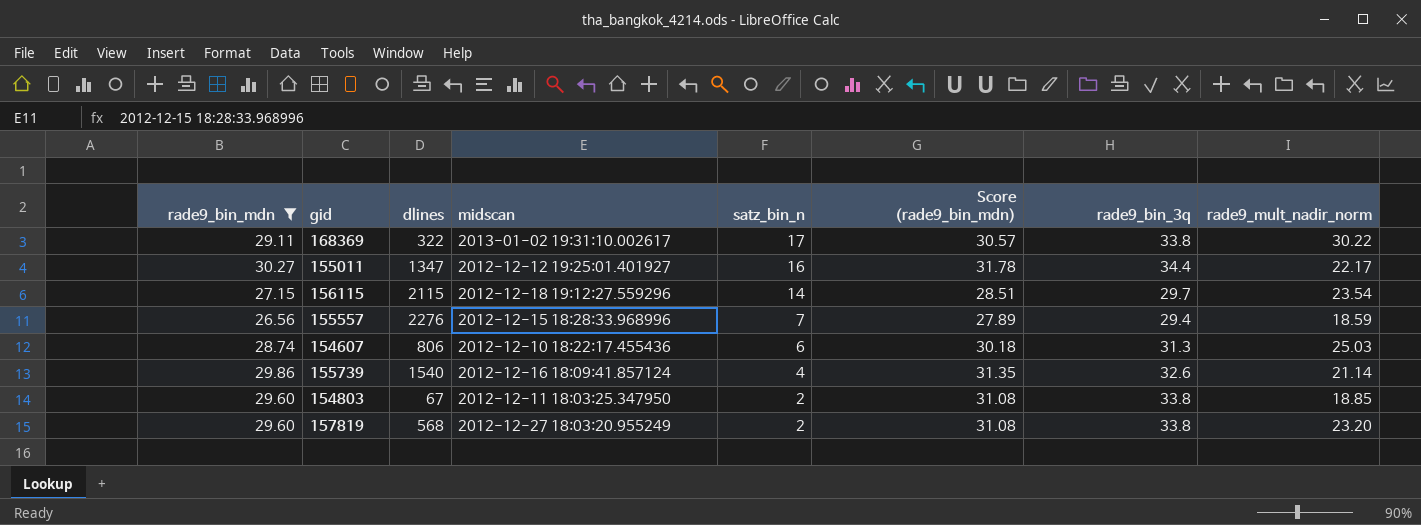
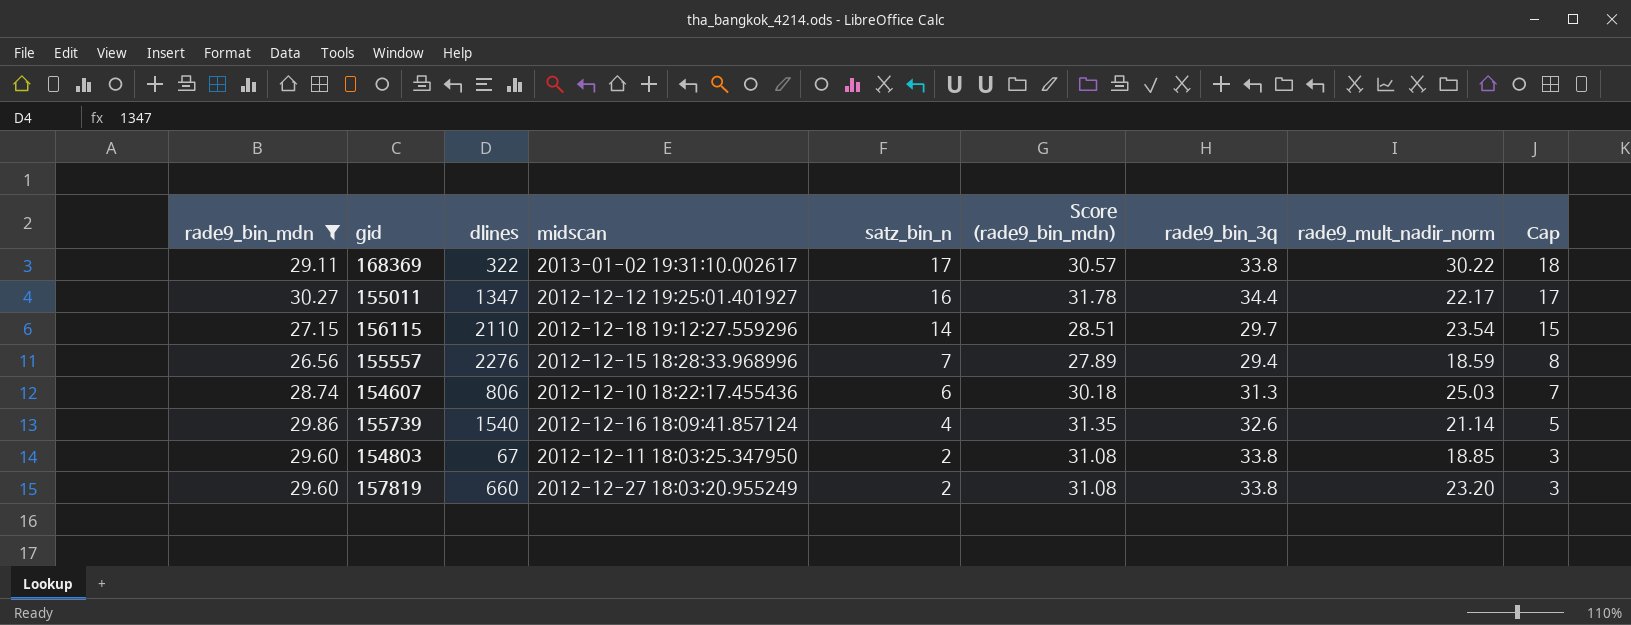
column Cap | formula: none -> [satz_bin_n] + 1
156115 | dlines: 2115 -> 2110
157819 | dlines: 568 -> 660

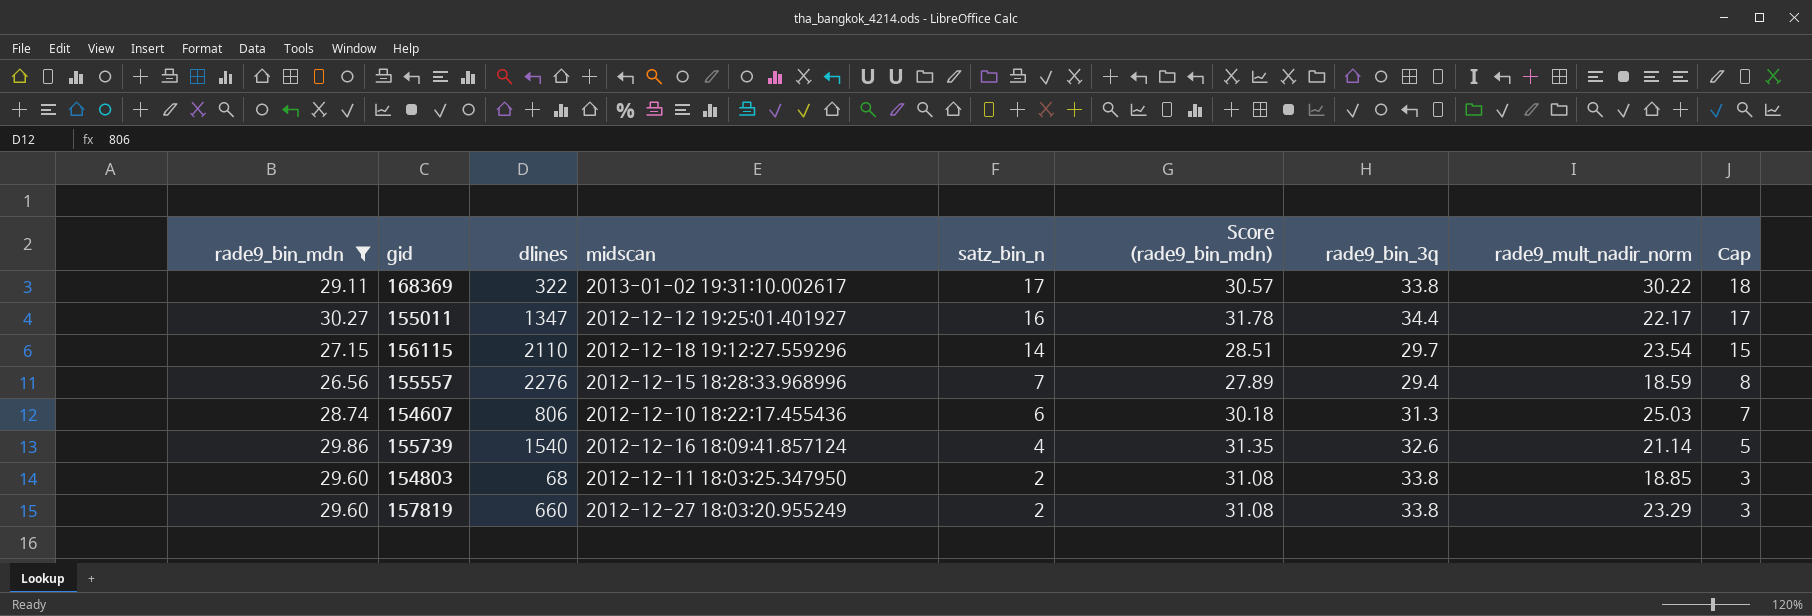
154803 | dlines: 67 -> 68
157819 | rade9_mult_nadir_norm: 23.20 -> 23.29

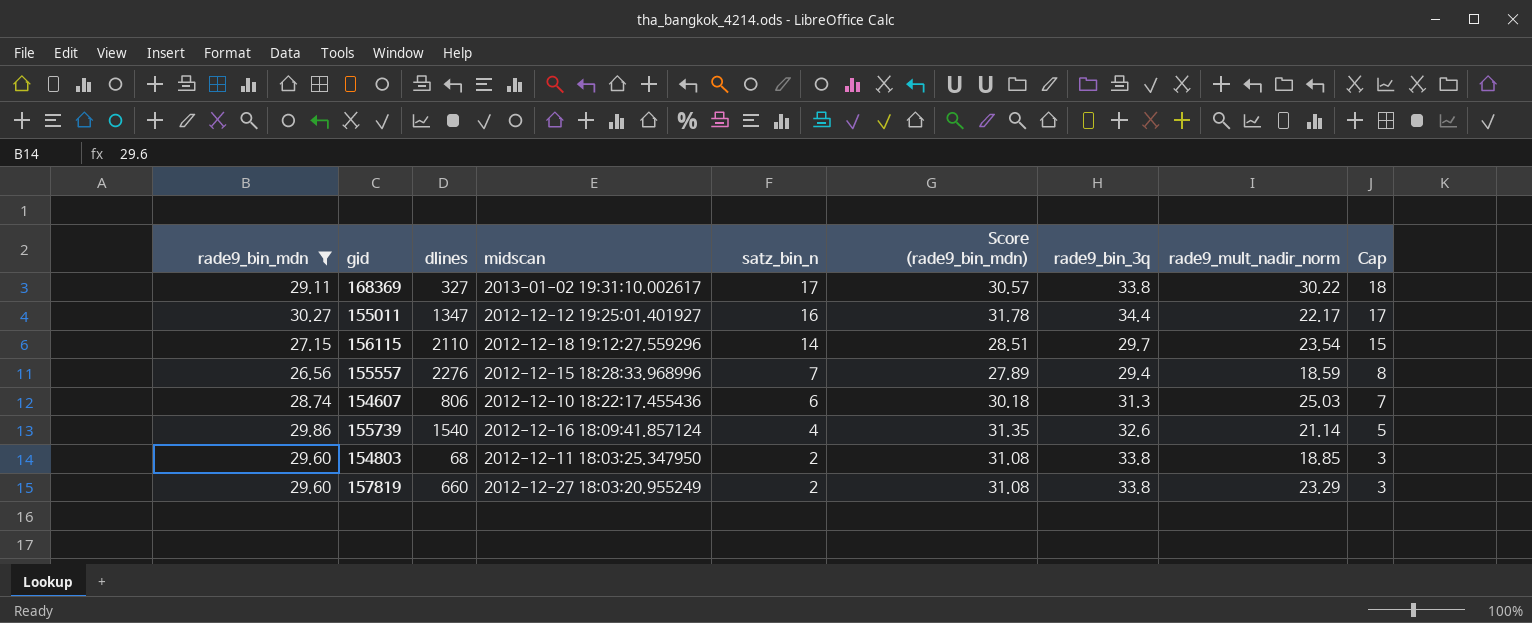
168369 | dlines: 322 -> 327

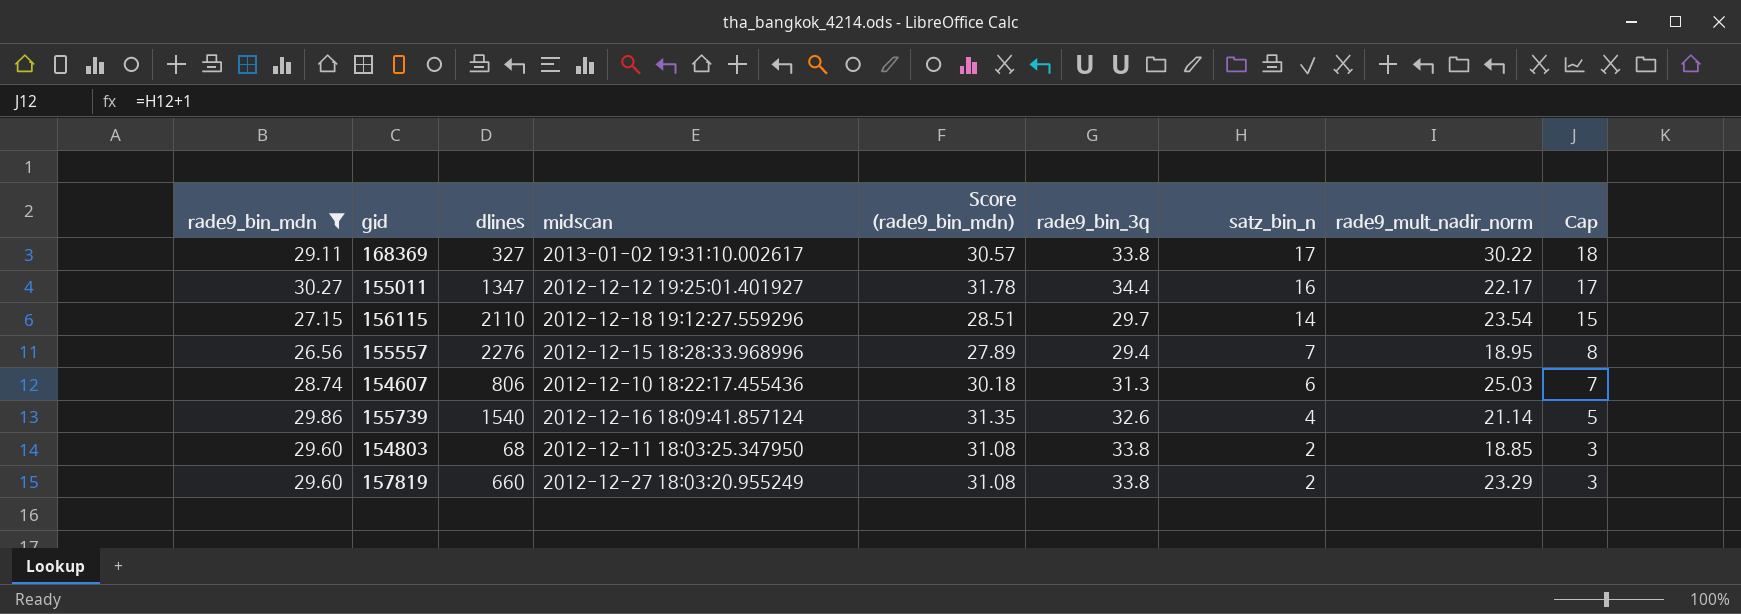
column satz_bin_n | position: 5 -> 7
155557 | rade9_mult_nadir_norm: 18.59 -> 18.95

